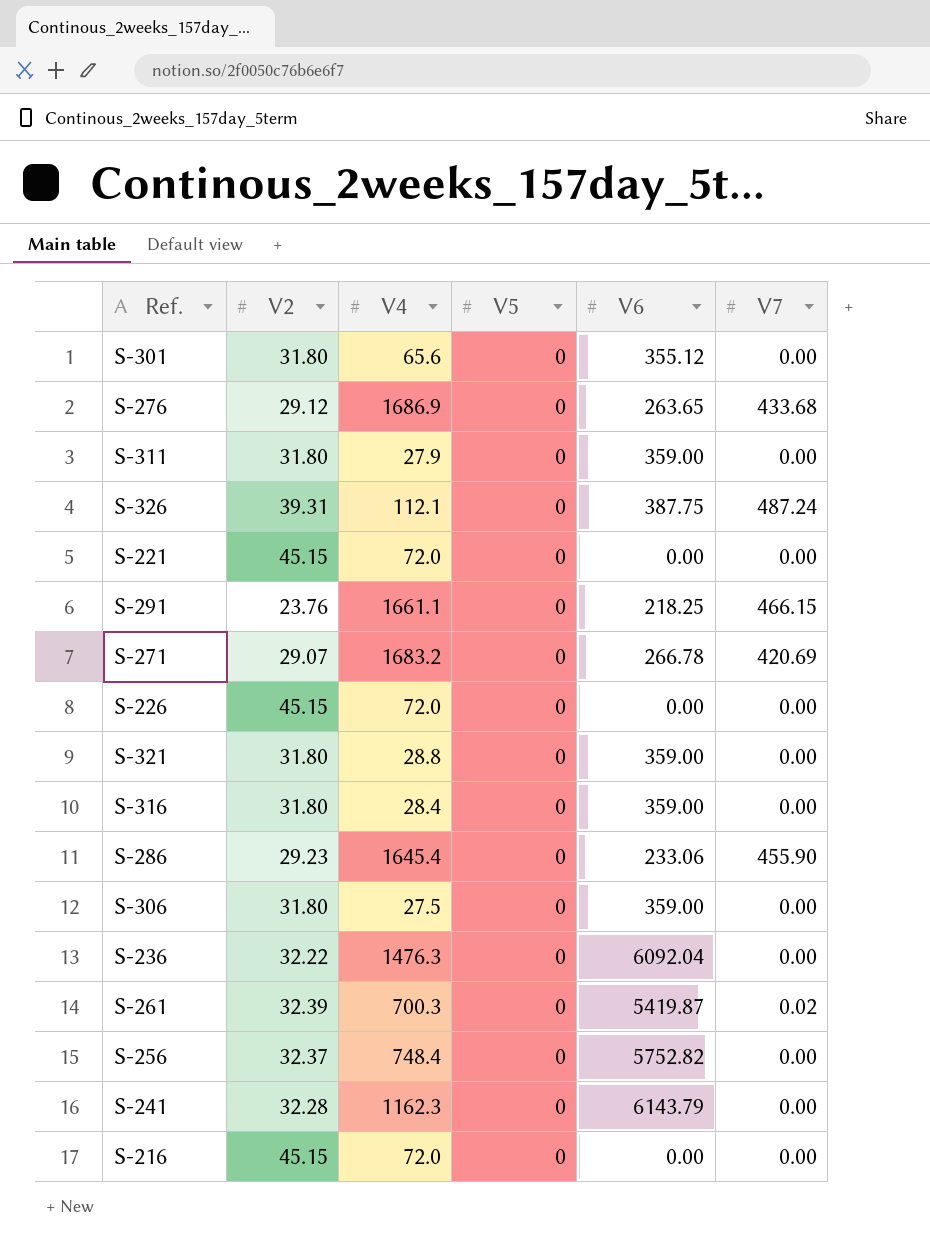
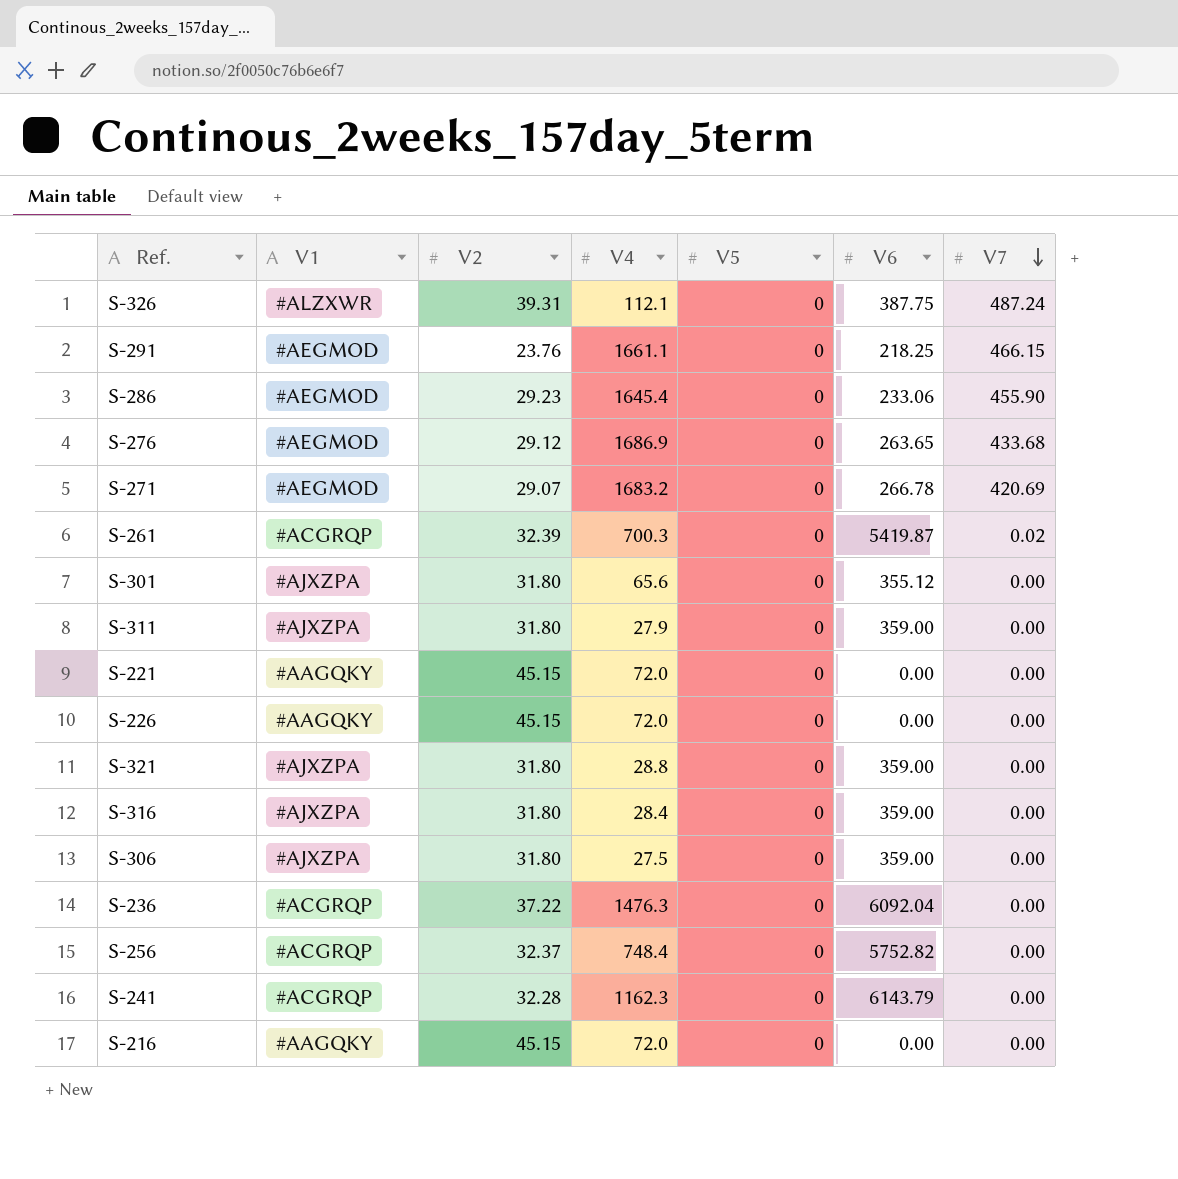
row order: none -> V7 descending
column V1 | position: none -> 2
S-236 | V2: 32.22 -> 37.22

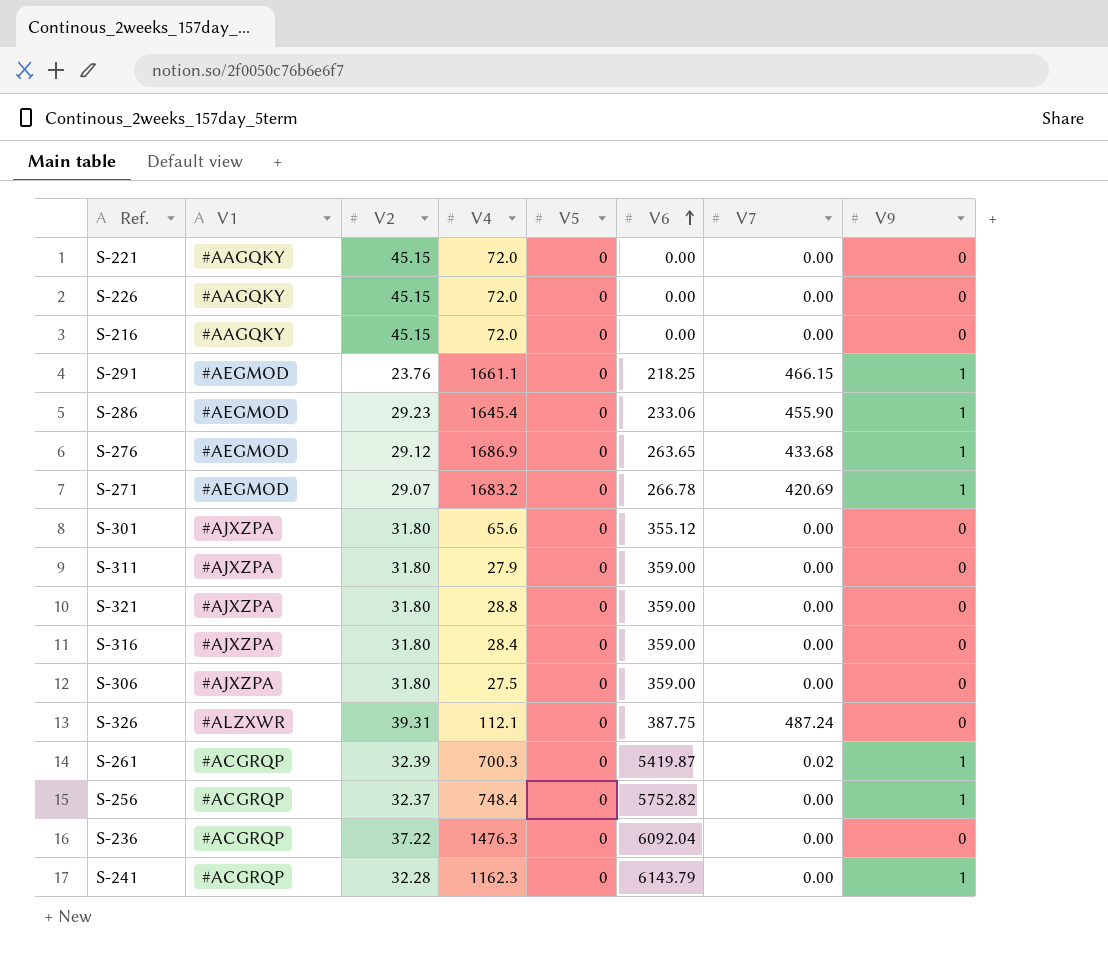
row order: V7 descending -> V6 ascending
column V9 | position: none -> 8

